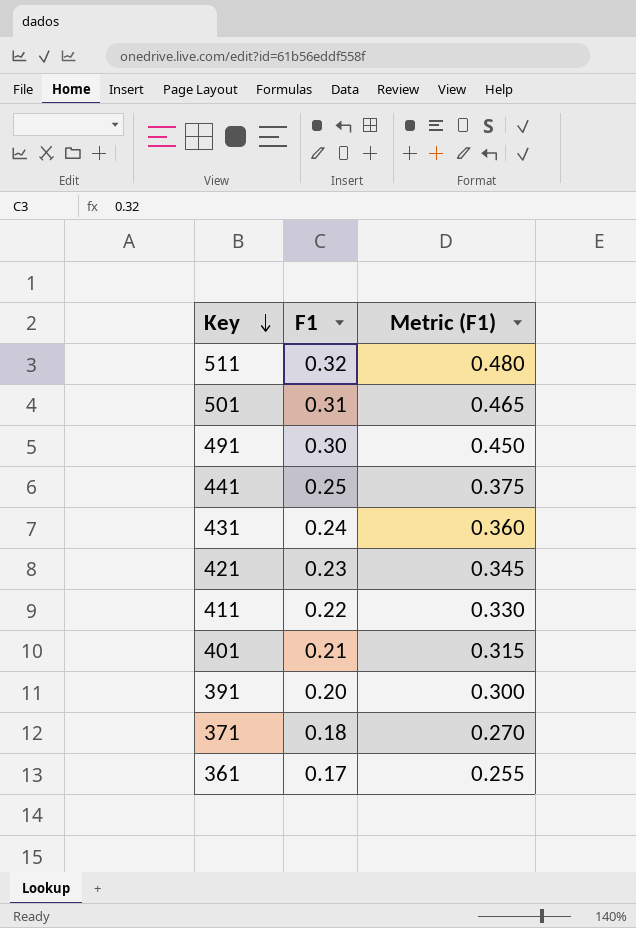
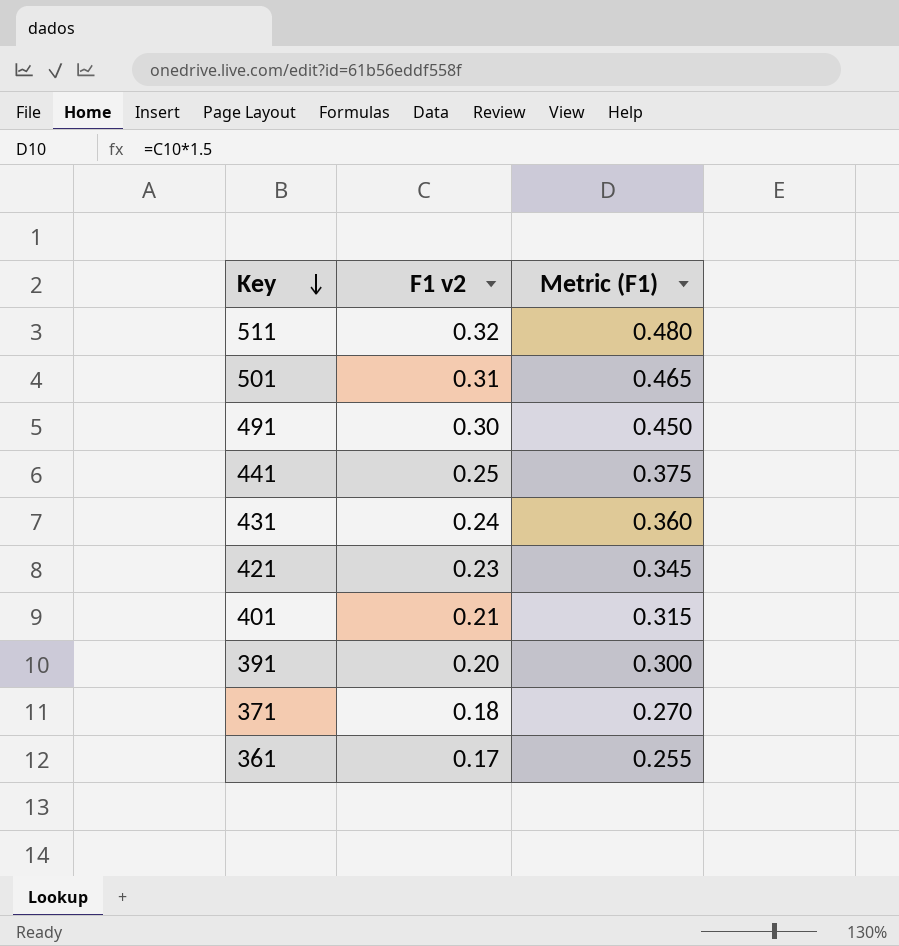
column name: F1 -> F1 v2
row 411: 0.22 | 0.330 -> none

